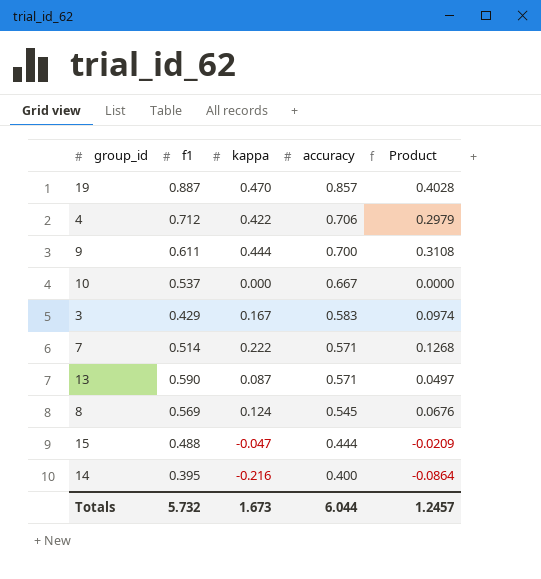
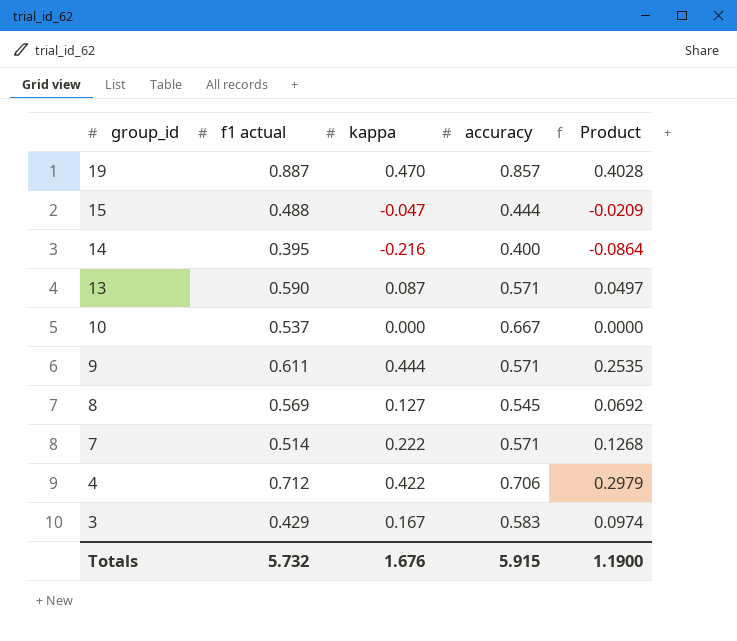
row order: accuracy descending -> group_id descending
column name: f1 -> f1 actual
9 | accuracy: 0.700 -> 0.571
9 | Product: 0.3108 -> 0.2535
8 | kappa: 0.124 -> 0.127
8 | Product: 0.0676 -> 0.0692
Totals | kappa: 1.673 -> 1.676
Totals | accuracy: 6.044 -> 5.915
Totals | Product: 1.2457 -> 1.1900

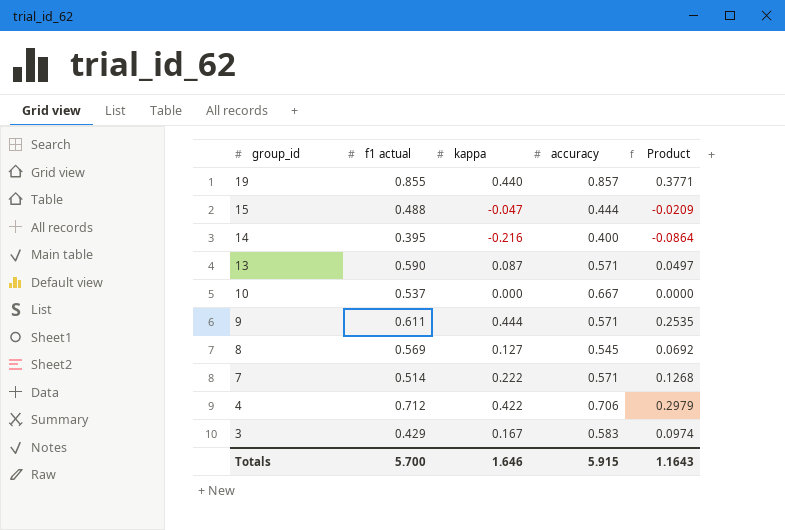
19 | f1 actual: 0.887 -> 0.855
19 | kappa: 0.470 -> 0.440
19 | Product: 0.4028 -> 0.3771
Totals | f1 actual: 5.732 -> 5.700
Totals | kappa: 1.676 -> 1.646
Totals | Product: 1.1900 -> 1.1643

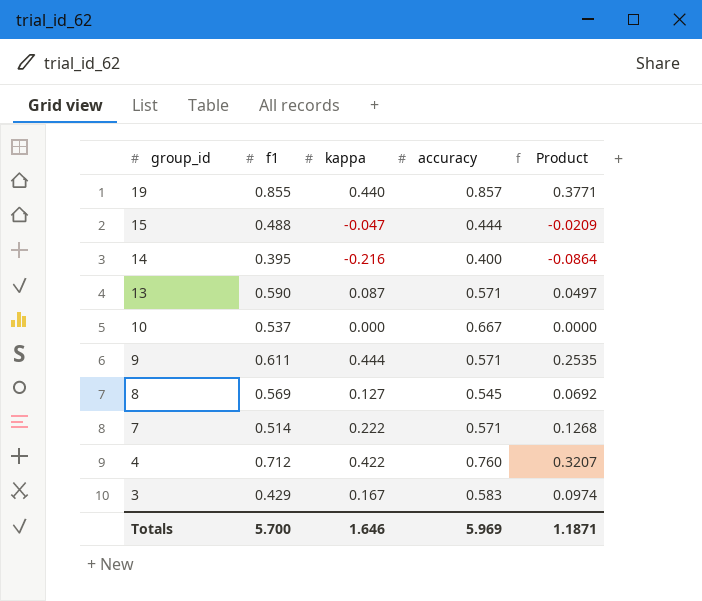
column name: f1 actual -> f1
4 | accuracy: 0.706 -> 0.760
4 | Product: 0.2979 -> 0.3207
Totals | accuracy: 5.915 -> 5.969
Totals | Product: 1.1643 -> 1.1871

